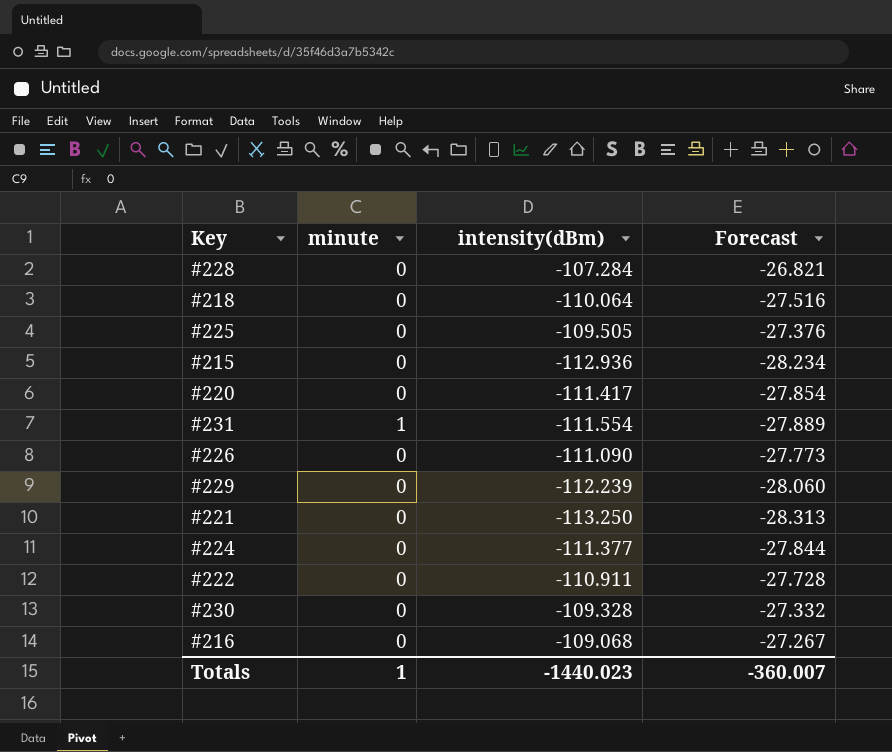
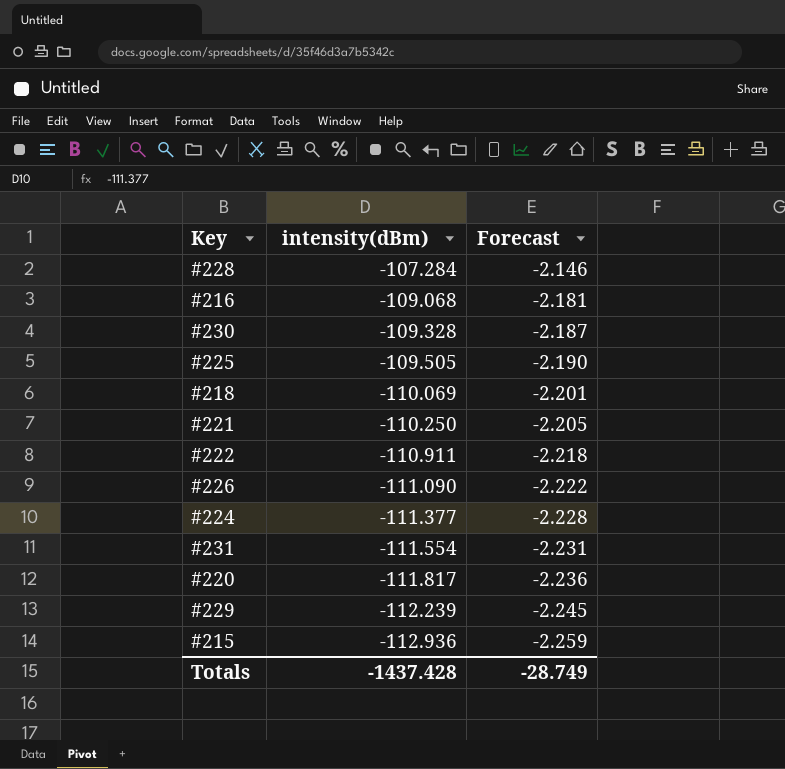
row order: none -> intensity(dBm) descending
column minute | position: 2 -> none
column Forecast | formula: [intensity(dBm)] * 0.25 -> [intensity(dBm)] * 0.02
#218 | intensity(dBm): -110.064 -> -110.069
#221 | intensity(dBm): -113.250 -> -110.250
#220 | intensity(dBm): -111.417 -> -111.817
Totals | intensity(dBm): -1440.023 -> -1437.428
Totals | Forecast: -360.007 -> -28.749

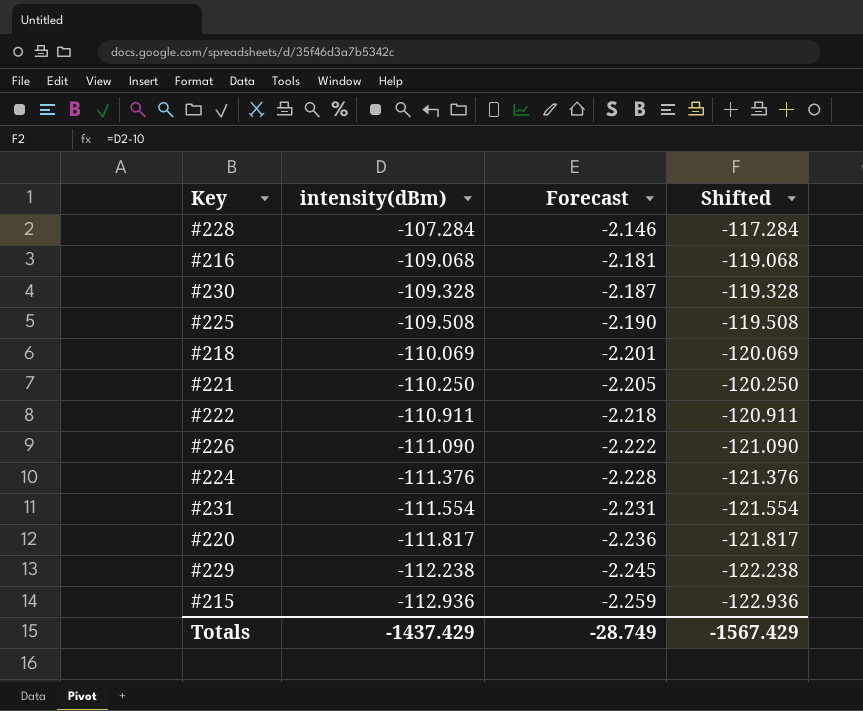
column Shifted | formula: none -> [intensity(dBm)] - 10
#225 | intensity(dBm): -109.505 -> -109.508
#224 | intensity(dBm): -111.377 -> -111.376
#229 | intensity(dBm): -112.239 -> -112.238
Totals | intensity(dBm): -1437.428 -> -1437.429

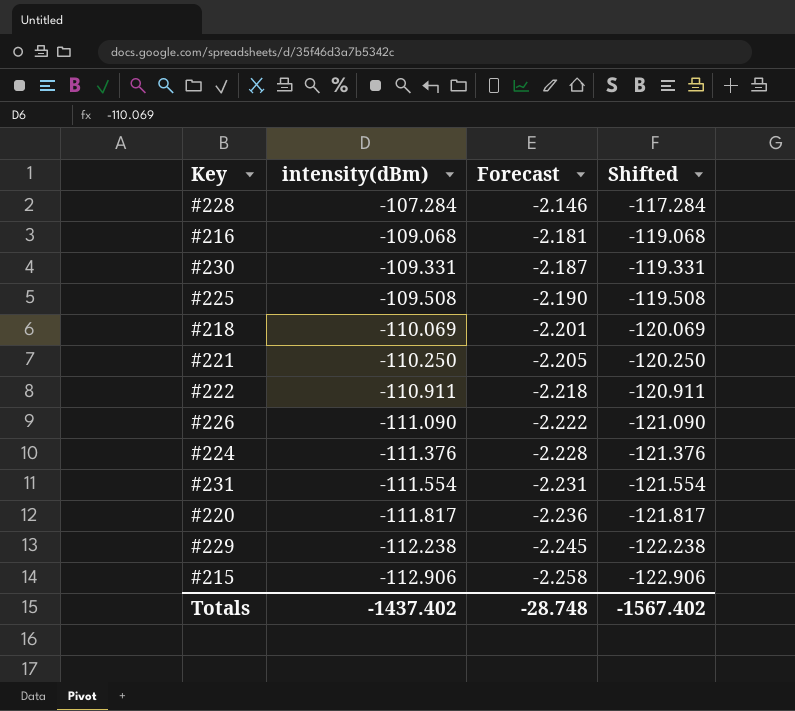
#230 | intensity(dBm): -109.328 -> -109.331
#230 | Shifted: -119.328 -> -119.331
#215 | intensity(dBm): -112.936 -> -112.906
#215 | Forecast: -2.259 -> -2.258
#215 | Shifted: -122.936 -> -122.906
Totals | intensity(dBm): -1437.429 -> -1437.402
Totals | Forecast: -28.749 -> -28.748
Totals | Shifted: -1567.429 -> -1567.402

